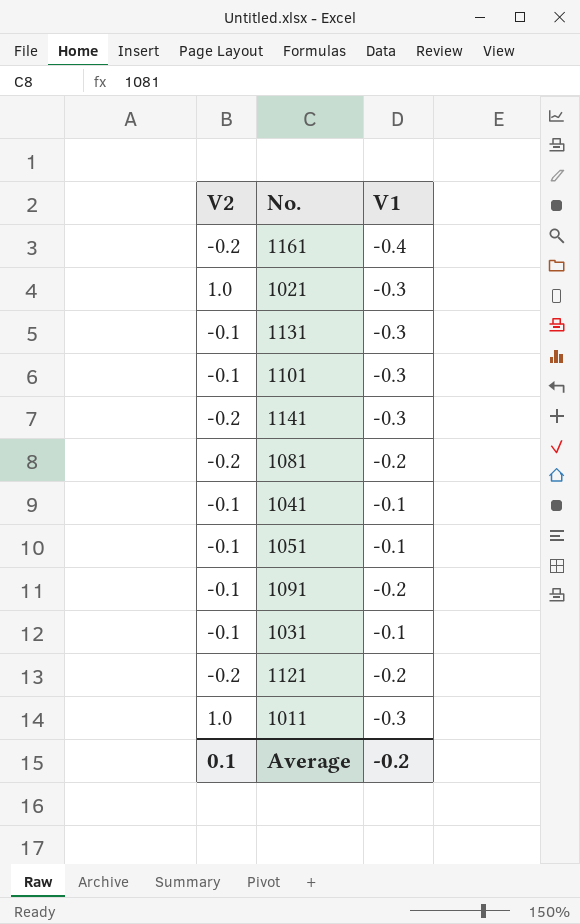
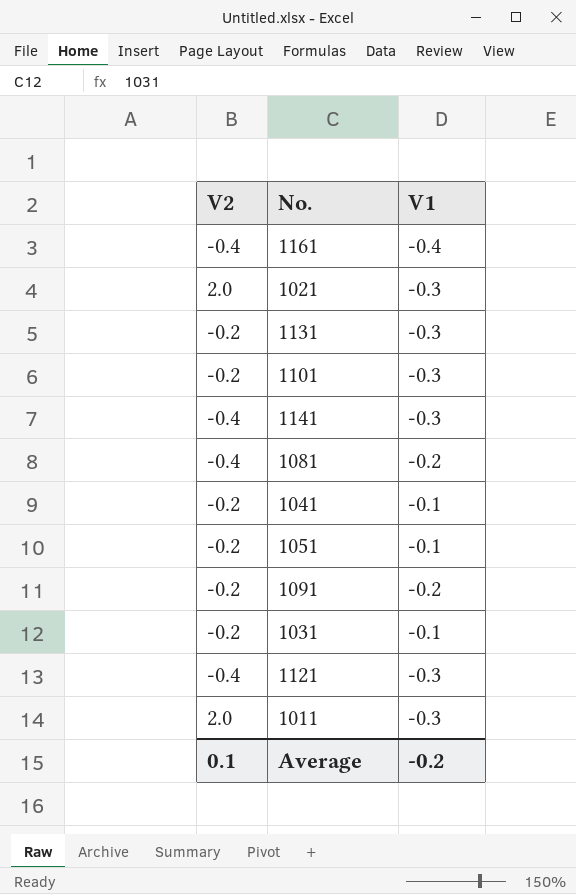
1161 | V2: -0.2 -> -0.4
1021 | V2: 1.0 -> 2.0
1131 | V2: -0.1 -> -0.2
1101 | V2: -0.1 -> -0.2
1141 | V2: -0.2 -> -0.4
1081 | V2: -0.2 -> -0.4
1041 | V2: -0.1 -> -0.2
1051 | V2: -0.1 -> -0.2
1091 | V2: -0.1 -> -0.2
1031 | V2: -0.1 -> -0.2
1121 | V2: -0.2 -> -0.4
1121 | V1: -0.2 -> -0.3
1011 | V2: 1.0 -> 2.0

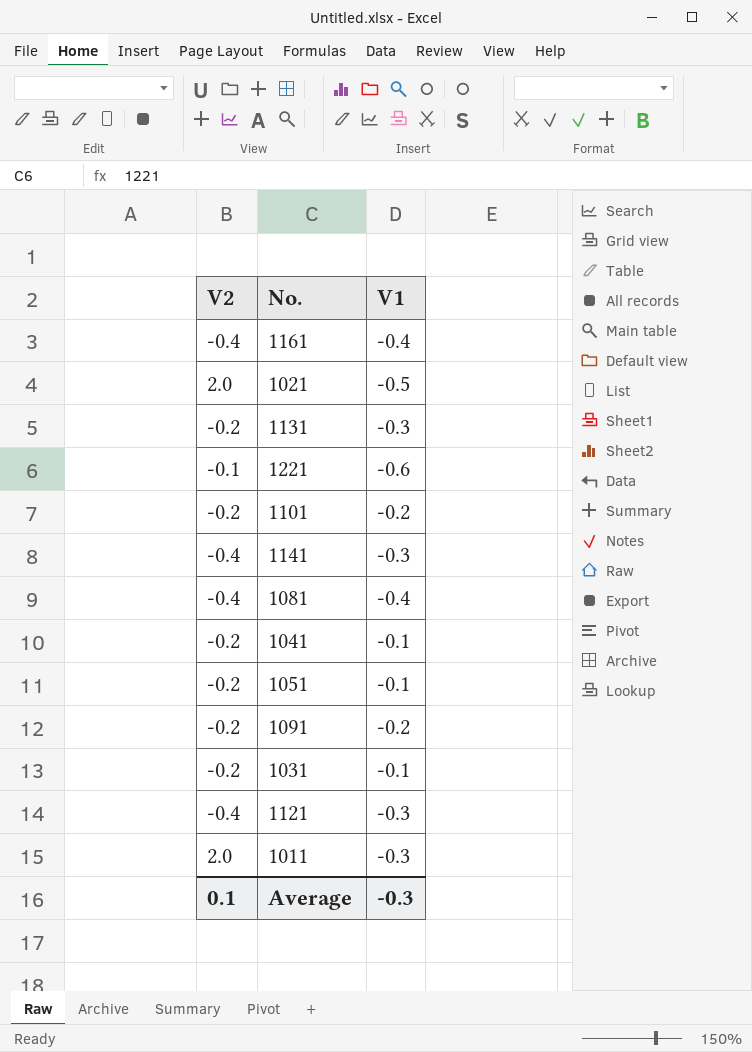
1021 | V1: -0.3 -> -0.5
row 1221: none -> -0.1 | -0.6
1101 | V1: -0.3 -> -0.2
1081 | V1: -0.2 -> -0.4
Average | V1: -0.2 -> -0.3

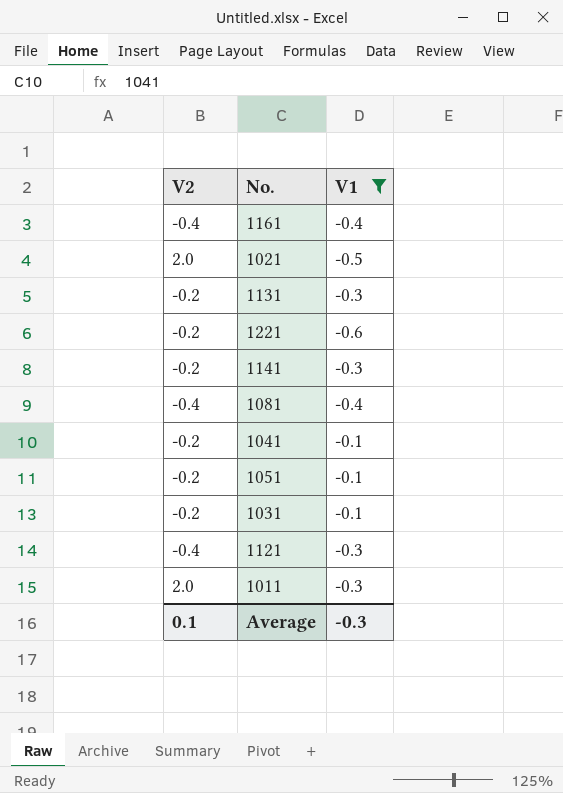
filter: none -> V1 != -0.2
1221 | V2: -0.1 -> -0.2
1141 | V2: -0.4 -> -0.2

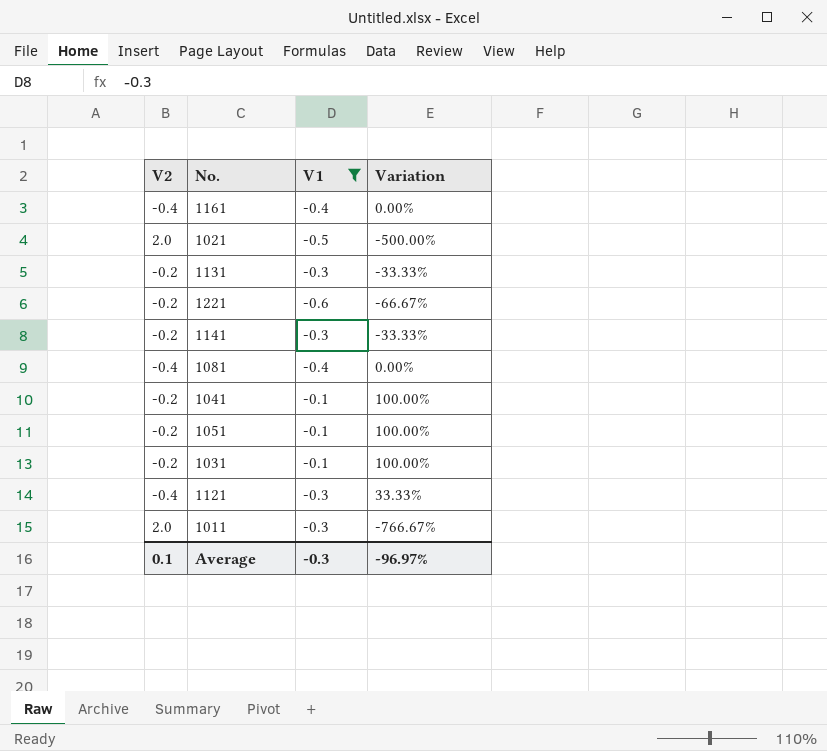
column Variation | formula: none -> ([V2] - [V1]) / [V1]

